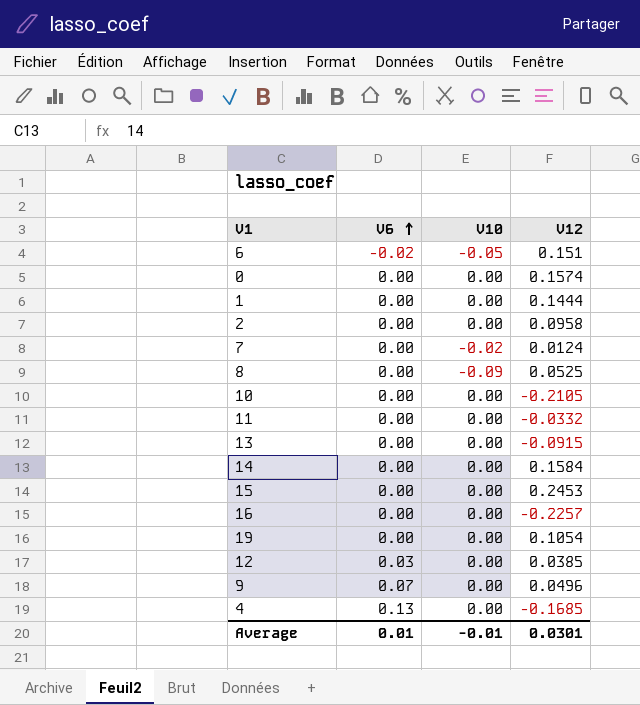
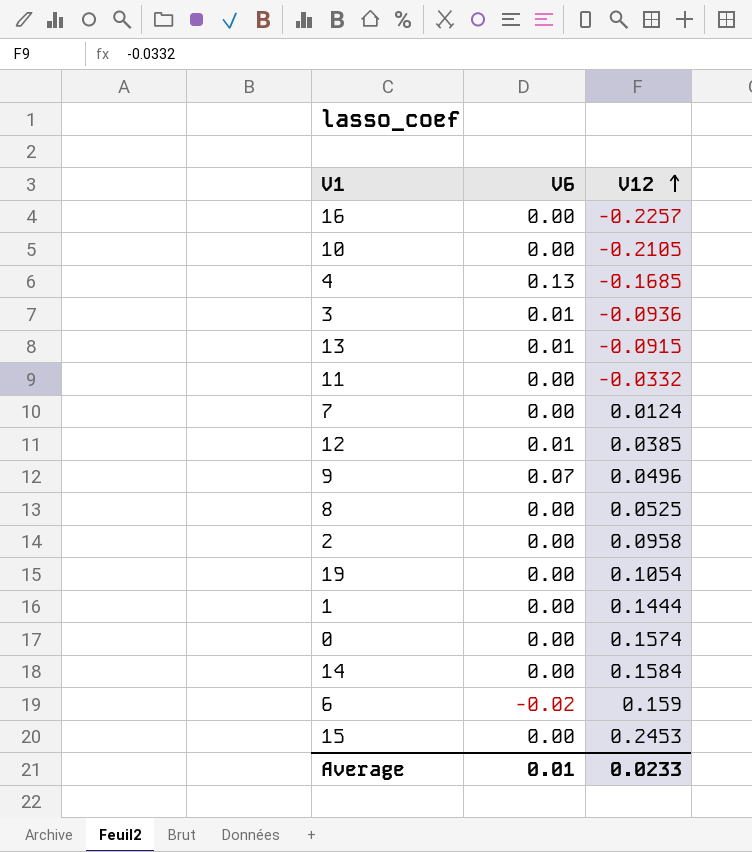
row order: V6 ascending -> V12 ascending
column V10 | position: 3 -> none
row 3: none -> 0.01 | -0.0936
13 | V6: 0.00 -> 0.01
12 | V6: 0.03 -> 0.01
6 | V12: 0.151 -> 0.159
Average | V12: 0.0301 -> 0.0233

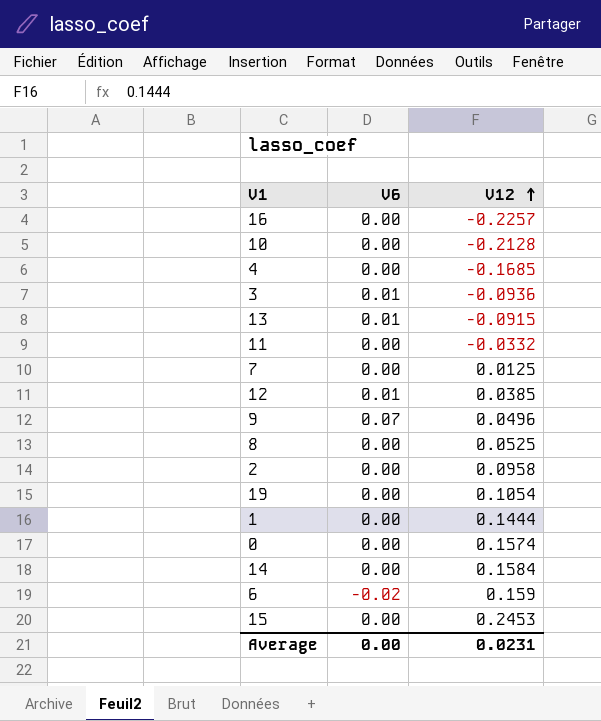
10 | V12: -0.2105 -> -0.2128
4 | V6: 0.13 -> 0.00
7 | V12: 0.0124 -> 0.0125
Average | V6: 0.01 -> 0.00
Average | V12: 0.0233 -> 0.0231

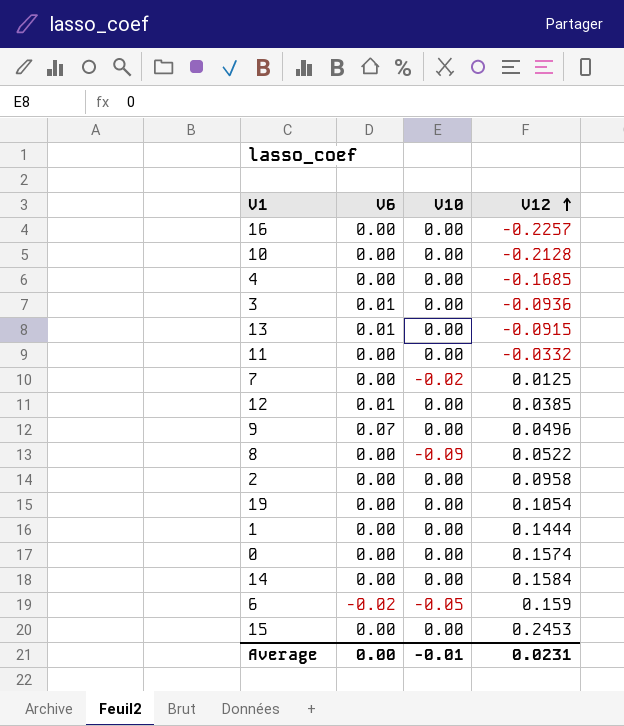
column V10 | position: none -> 3
8 | V12: 0.0525 -> 0.0522

